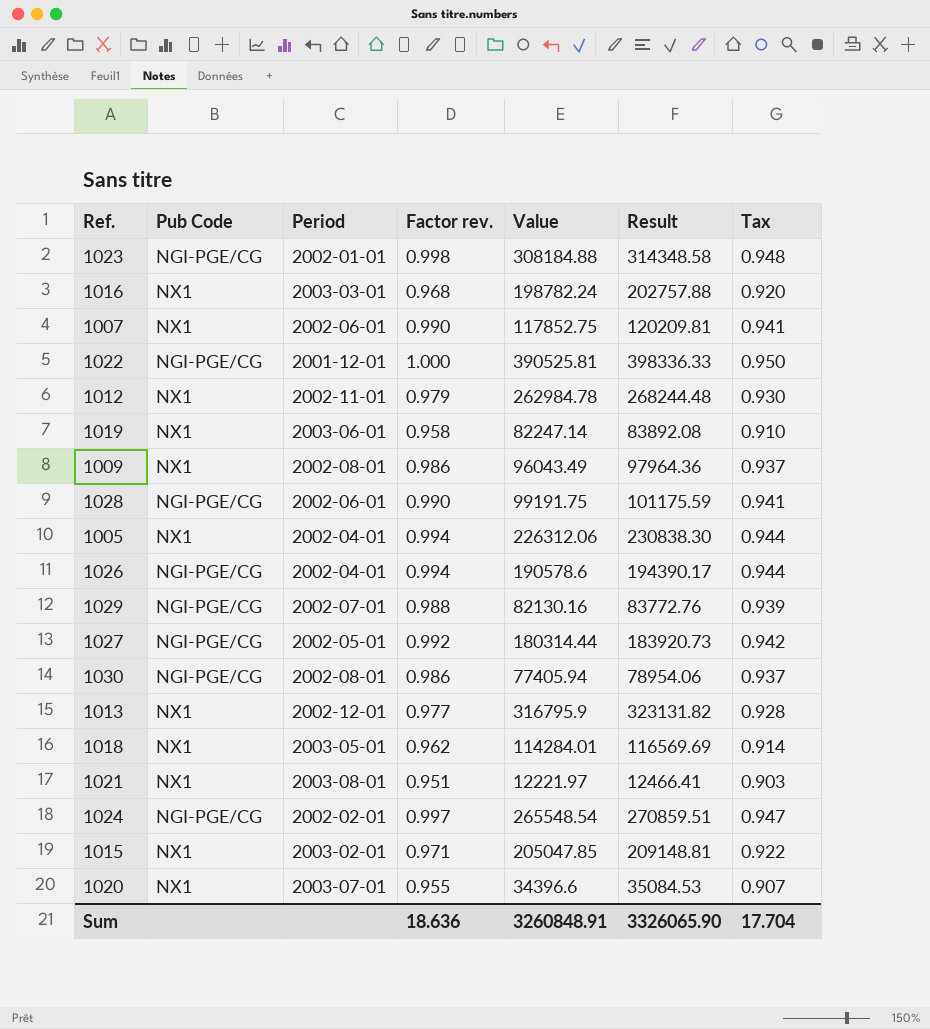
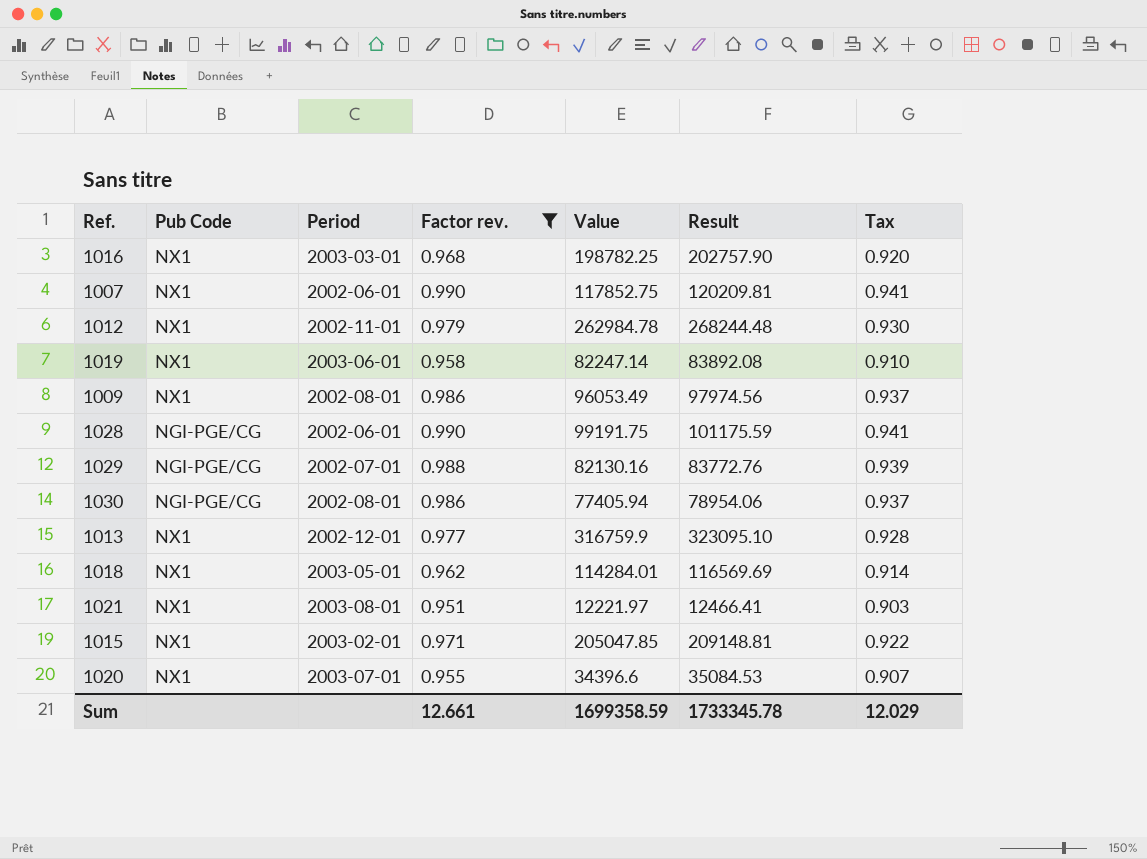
filter: none -> Factor rev. <= 0.990
1016 | Value: 198782.24 -> 198782.25
1016 | Result: 202757.88 -> 202757.90
1009 | Value: 96043.49 -> 96053.49
1009 | Result: 97964.36 -> 97974.56
1013 | Value: 316795.9 -> 316759.9
1013 | Result: 323131.82 -> 323095.10
Sum | Factor rev.: 18.636 -> 12.661
Sum | Value: 3260848.91 -> 1699358.59
Sum | Result: 3326065.90 -> 1733345.78
Sum | Tax: 17.704 -> 12.029

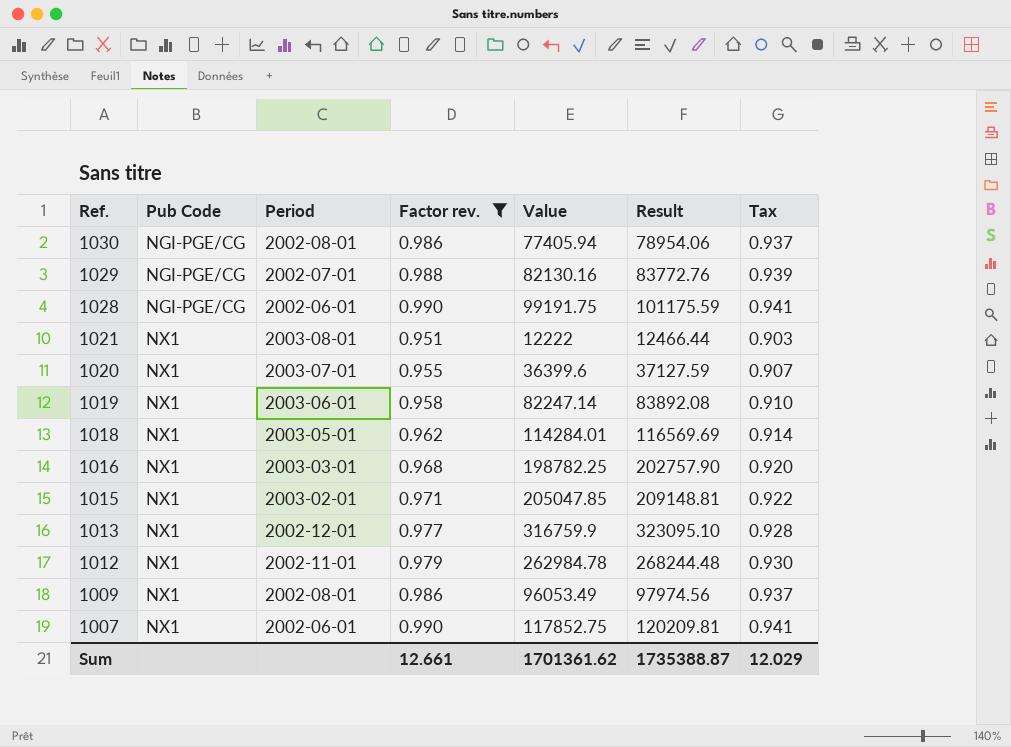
row order: none -> Ref. descending
1021 | Value: 12221.97 -> 12222
1021 | Result: 12466.41 -> 12466.44
1020 | Value: 34396.6 -> 36399.6
1020 | Result: 35084.53 -> 37127.59
Sum | Value: 1699358.59 -> 1701361.62
Sum | Result: 1733345.78 -> 1735388.87

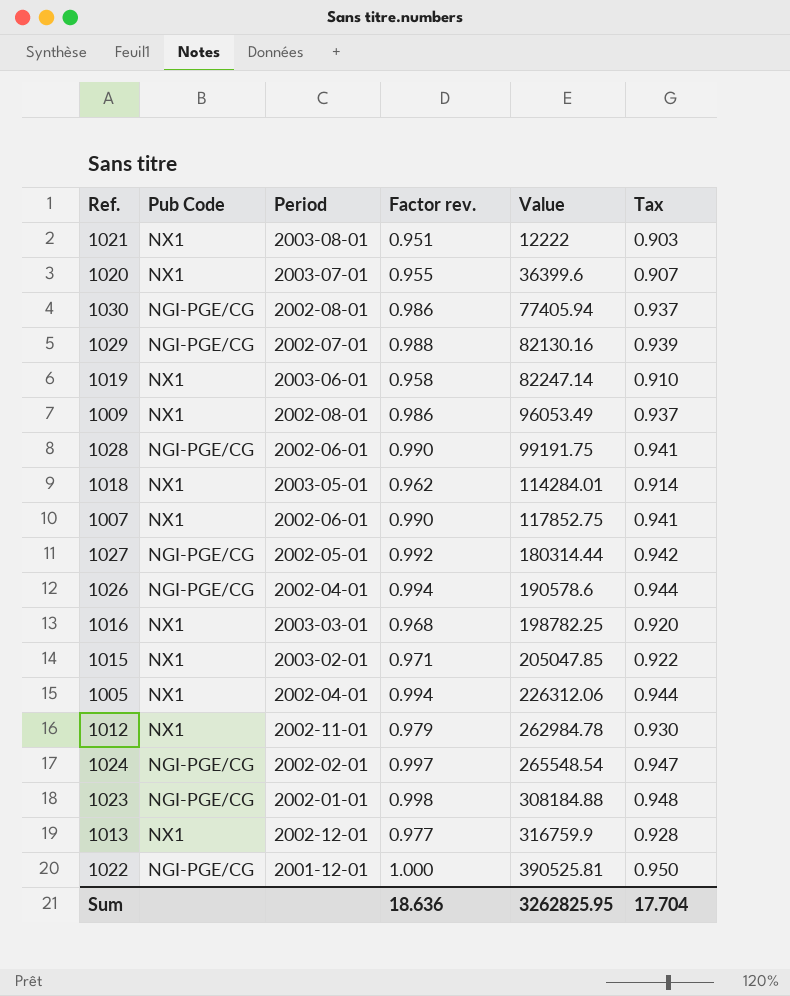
filter: Factor rev. <= 0.990 -> none
row order: Ref. descending -> Value ascending
column Result | formula: [Value] * 1.02 -> none
Sum | Factor rev.: 12.661 -> 18.636
Sum | Value: 1701361.62 -> 3262825.95
Sum | Tax: 12.029 -> 17.704

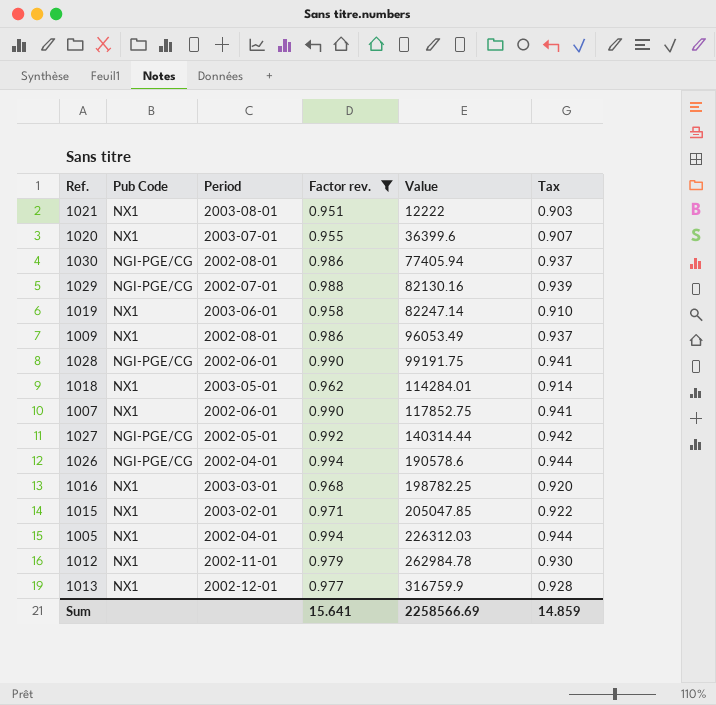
filter: none -> Factor rev. <= 0.994
1027 | Value: 180314.44 -> 140314.44
1005 | Value: 226312.06 -> 226312.03
Sum | Factor rev.: 18.636 -> 15.641
Sum | Value: 3262825.95 -> 2258566.69
Sum | Tax: 17.704 -> 14.859

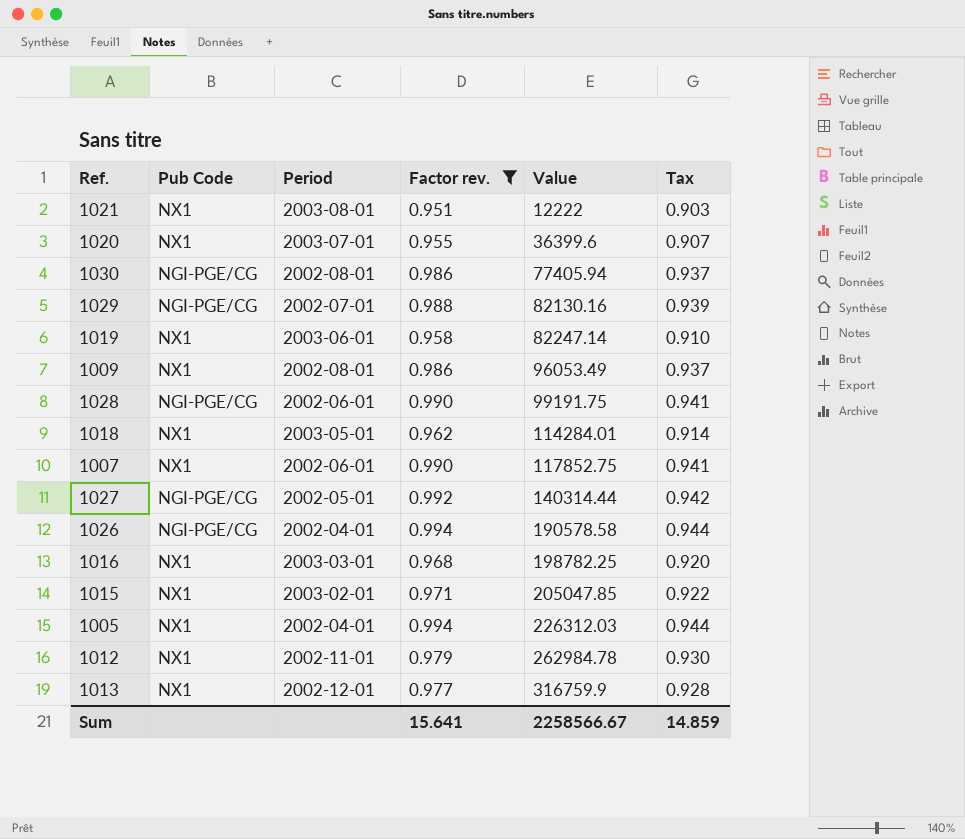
1026 | Value: 190578.6 -> 190578.58
Sum | Value: 2258566.69 -> 2258566.67

